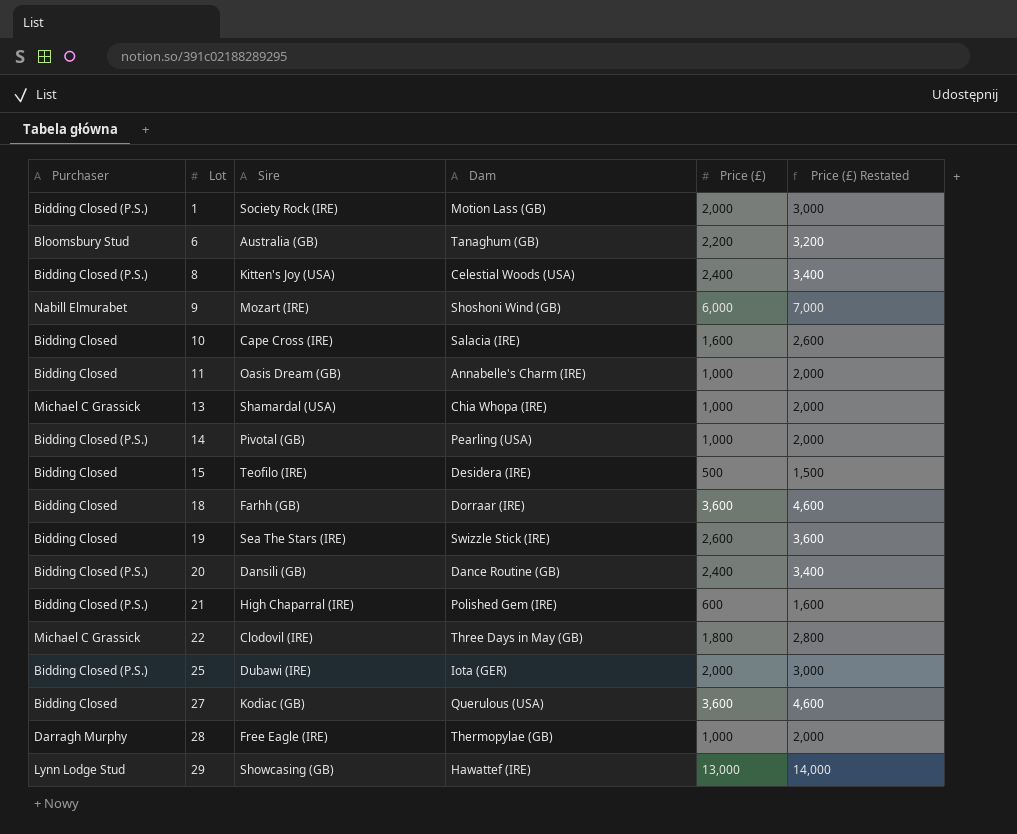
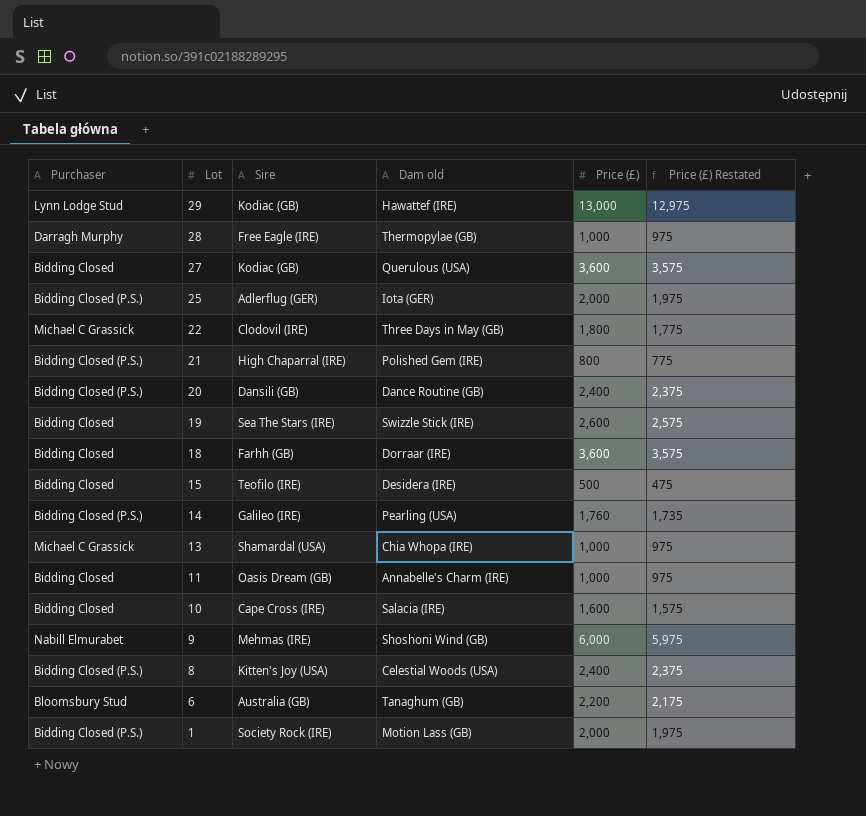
row order: Lot ascending -> Lot descending
column name: Dam -> Dam old
column Price (£) Restated | formula: [Price (£)] + 1000 -> [Price (£)] - 25
29 | Sire: Showcasing (GB) -> Kodiac (GB)
25 | Sire: Dubawi (IRE) -> Adlerflug (GER)
21 | Price (£): 600 -> 800
14 | Sire: Pivotal (GB) -> Galileo (IRE)
14 | Price (£): 1,000 -> 1,760
9 | Sire: Mozart (IRE) -> Mehmas (IRE)

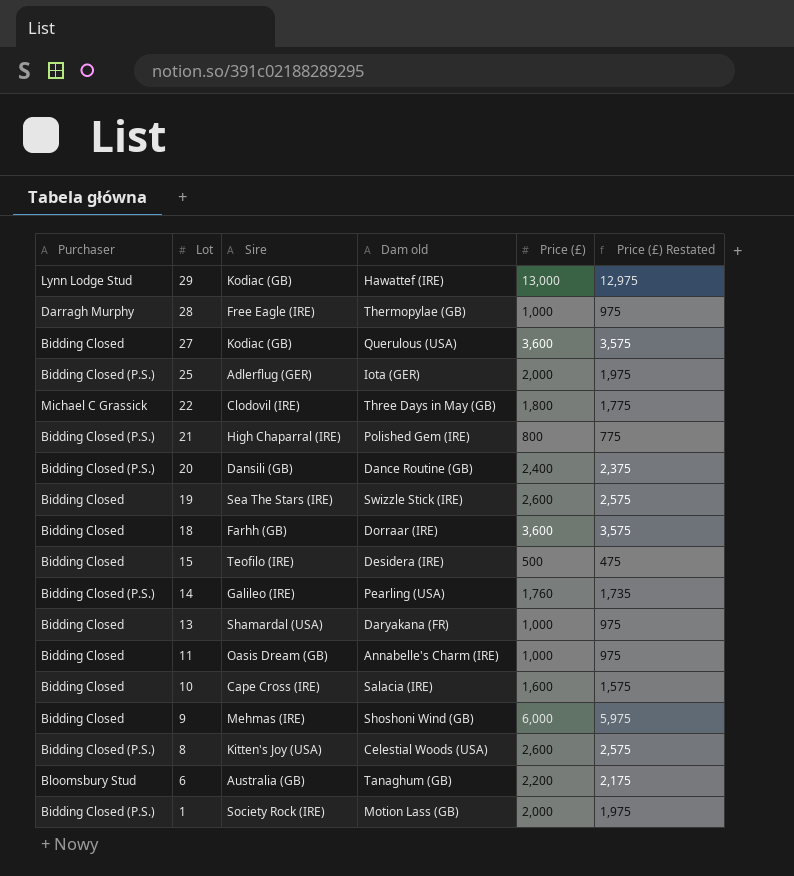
13 | Purchaser: Michael C Grassick -> Bidding Closed
13 | Dam old: Chia Whopa (IRE) -> Daryakana (FR)
9 | Purchaser: Nabill Elmurabet -> Bidding Closed
8 | Price (£): 2,400 -> 2,600
8 | Price (£) Restated: 2,375 -> 2,575

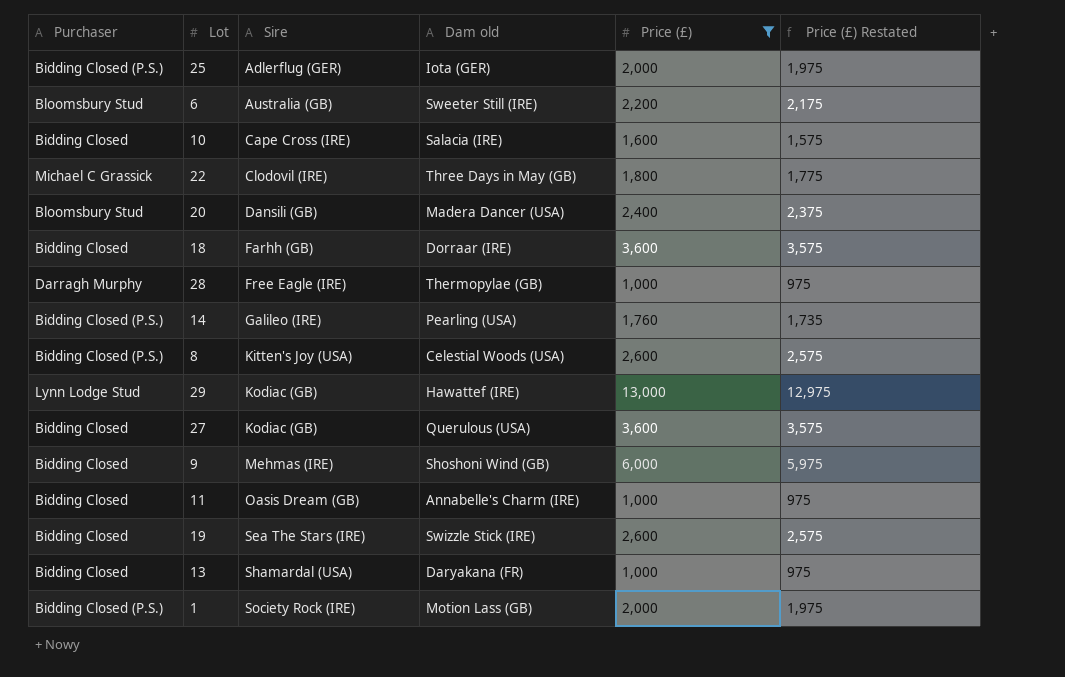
filter: none -> Price (£) >= 1,000
row order: Lot descending -> Sire ascending
6 | Dam old: Tanaghum (GB) -> Sweeter Still (IRE)
20 | Purchaser: Bidding Closed (P.S.) -> Bloomsbury Stud
20 | Dam old: Dance Routine (GB) -> Madera Dancer (USA)

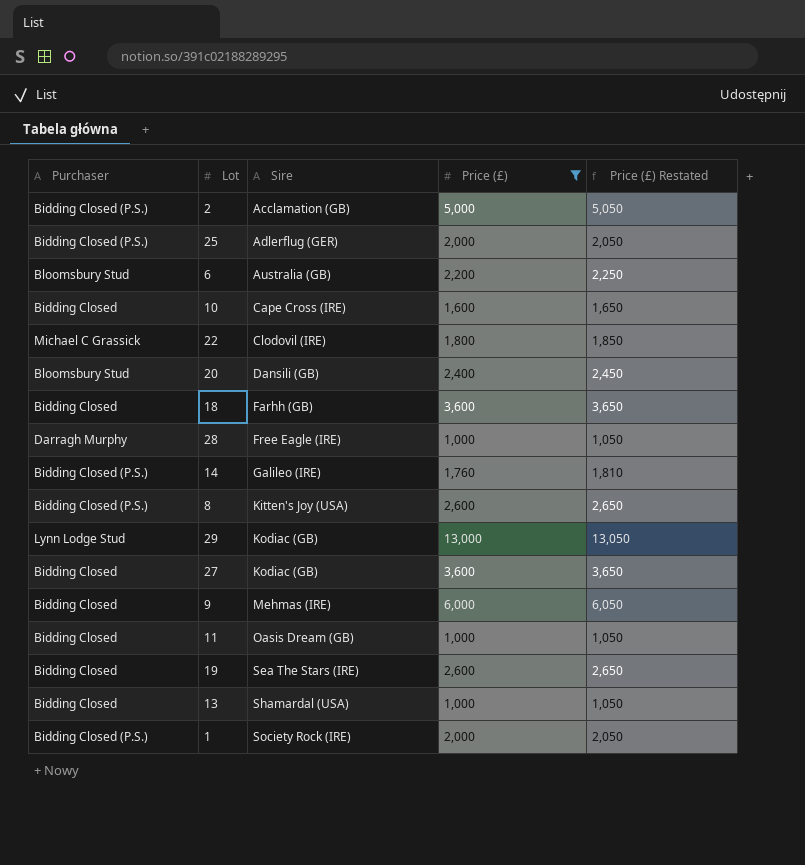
column Dam old | position: 4 -> none
column Price (£) Restated | formula: [Price (£)] - 25 -> [Price (£)] + 50
row 2: none -> Bidding Closed (P.S.) | Acclamation (GB) | 5,000 | 5,050

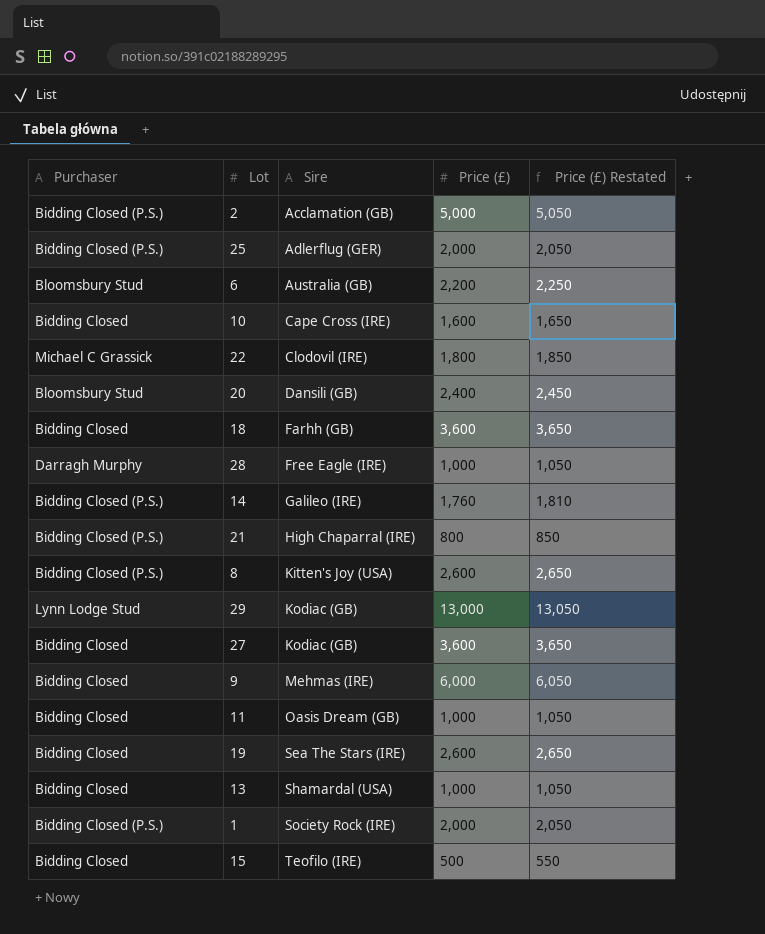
filter: Price (£) >= 1,000 -> none

